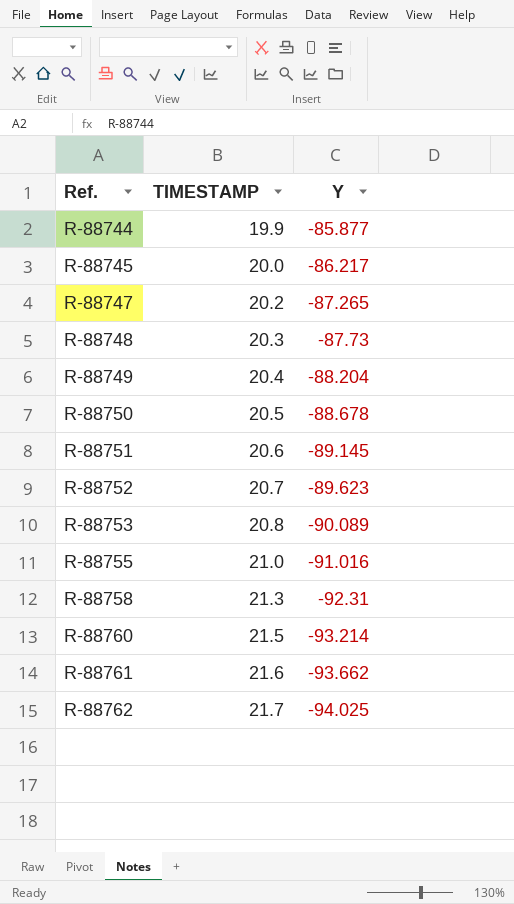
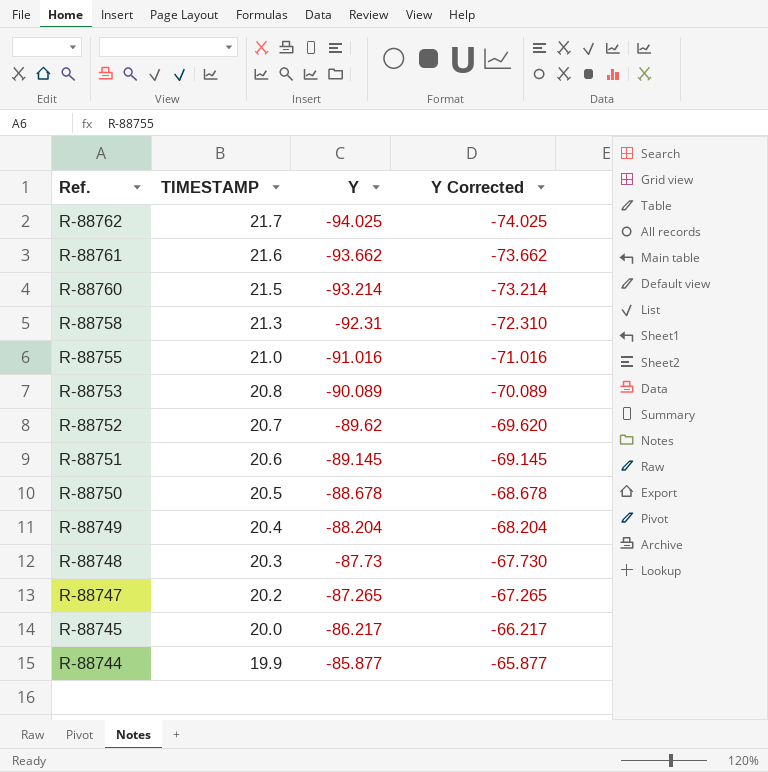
row order: Ref. ascending -> Ref. descending
column Y Corrected | formula: none -> [Y] + 20
R-88752 | Y: -89.623 -> -89.62

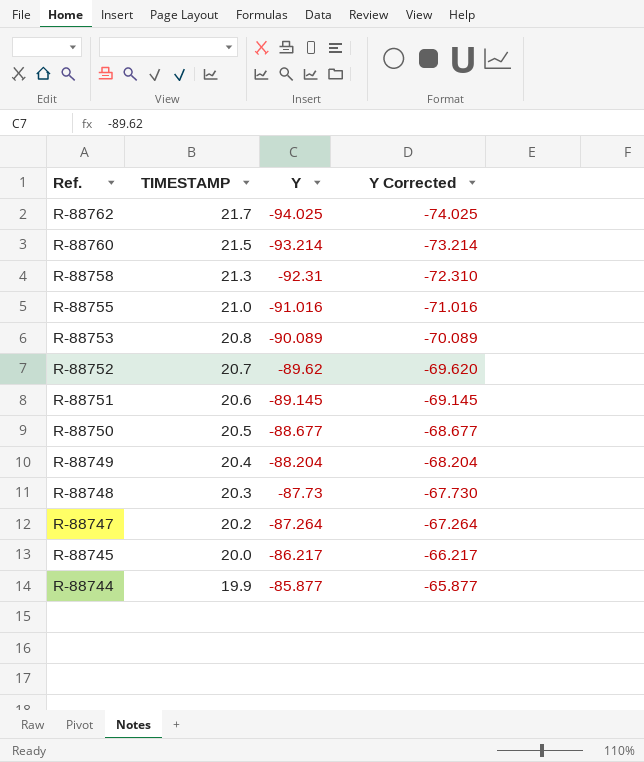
row R-88761: 21.6 | -93.662 | -73.662 -> none
R-88750 | Y: -88.678 -> -88.677
R-88750 | Y Corrected: -68.678 -> -68.677
R-88747 | Y: -87.265 -> -87.264
R-88747 | Y Corrected: -67.265 -> -67.264

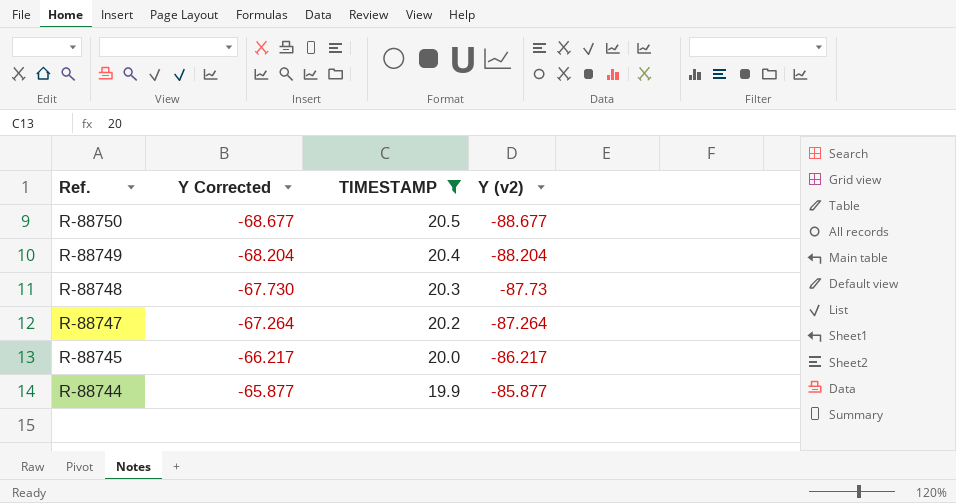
filter: none -> TIMESTAMP <= 20.5
column Y Corrected | position: 4 -> 2
column name: Y -> Y (v2)

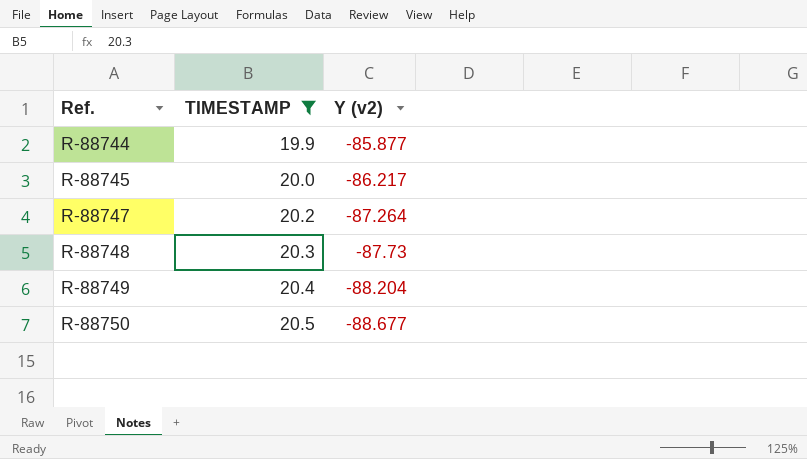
row order: Ref. descending -> Ref. ascending
column Y Corrected | formula: [Y (v2)] + 20 -> none

